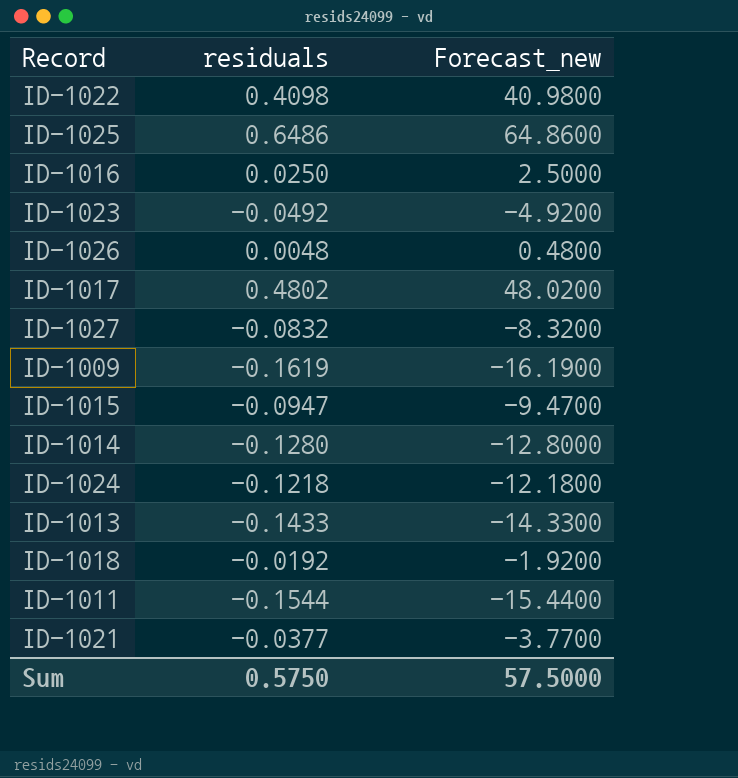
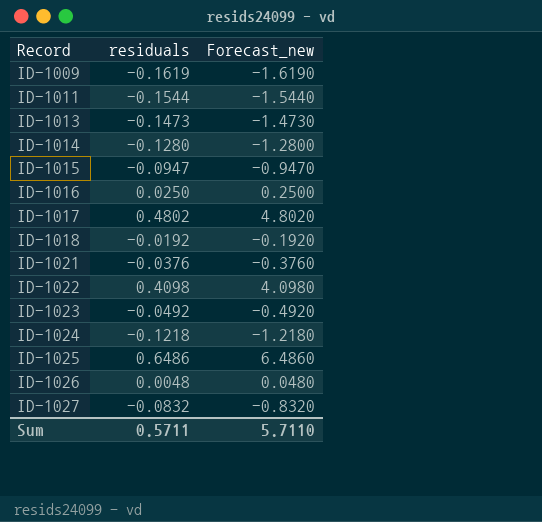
row order: none -> Record ascending
column Forecast_new | formula: [residuals] * 100 -> [residuals] * 10
ID-1013 | residuals: -0.1433 -> -0.1473
ID-1021 | residuals: -0.0377 -> -0.0376
Sum | residuals: 0.5750 -> 0.5711
Sum | Forecast_new: 57.5000 -> 5.7110

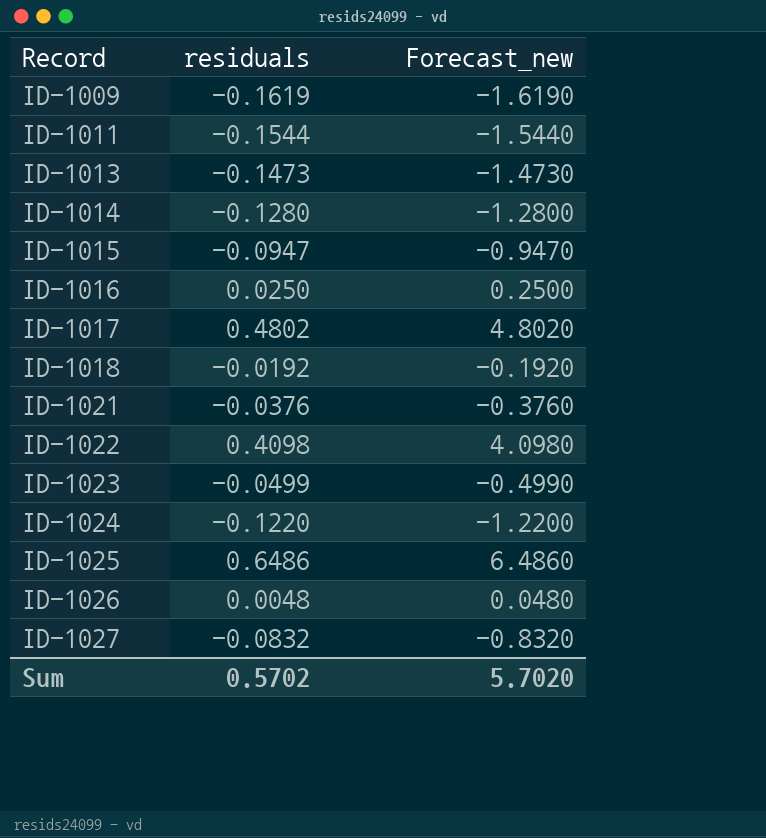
ID-1023 | residuals: -0.0492 -> -0.0499
ID-1023 | Forecast_new: -0.4920 -> -0.4990
ID-1024 | residuals: -0.1218 -> -0.1220
ID-1024 | Forecast_new: -1.2180 -> -1.2200
Sum | residuals: 0.5711 -> 0.5702
Sum | Forecast_new: 5.7110 -> 5.7020

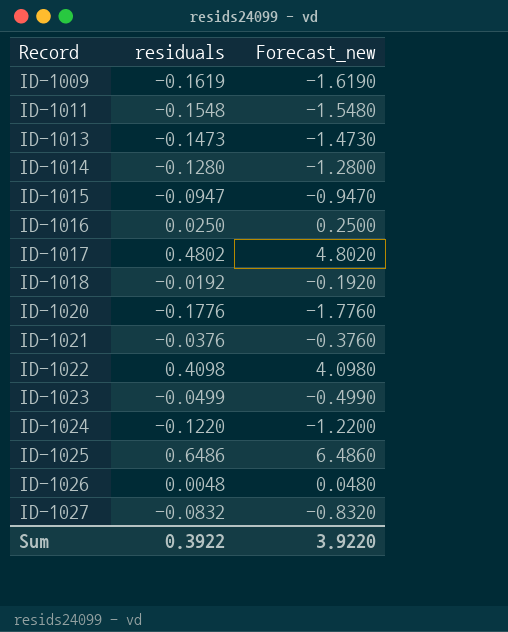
ID-1011 | residuals: -0.1544 -> -0.1548
ID-1011 | Forecast_new: -1.5440 -> -1.5480
row ID-1020: none -> -0.1776 | -1.7760
Sum | residuals: 0.5702 -> 0.3922
Sum | Forecast_new: 5.7020 -> 3.9220

